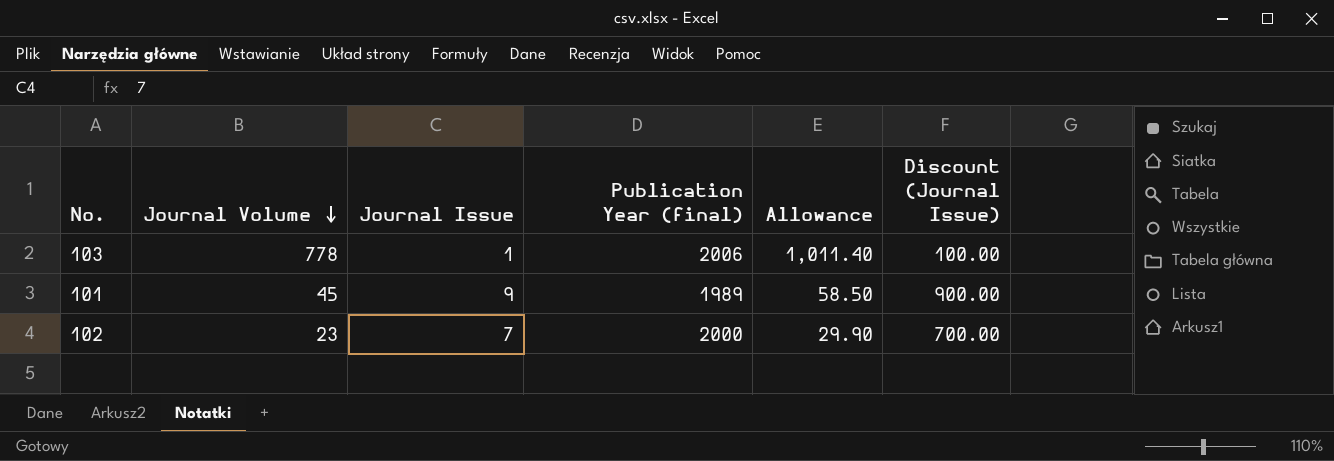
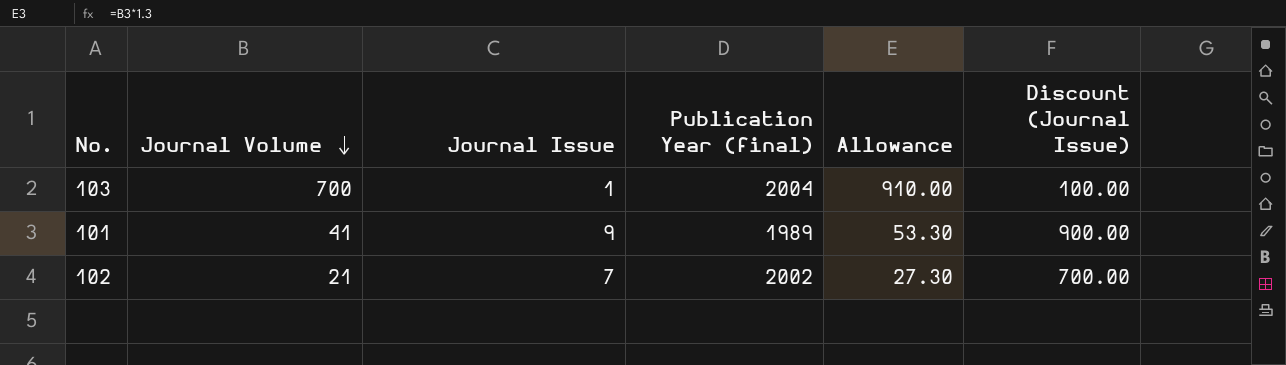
103 | Journal Volume: 778 -> 700
103 | Publication Year (final): 2006 -> 2004
103 | Allowance: 1,011.40 -> 910.00
101 | Journal Volume: 45 -> 41
101 | Allowance: 58.50 -> 53.30
102 | Journal Volume: 23 -> 21
102 | Publication Year (final): 2000 -> 2002
102 | Allowance: 29.90 -> 27.30

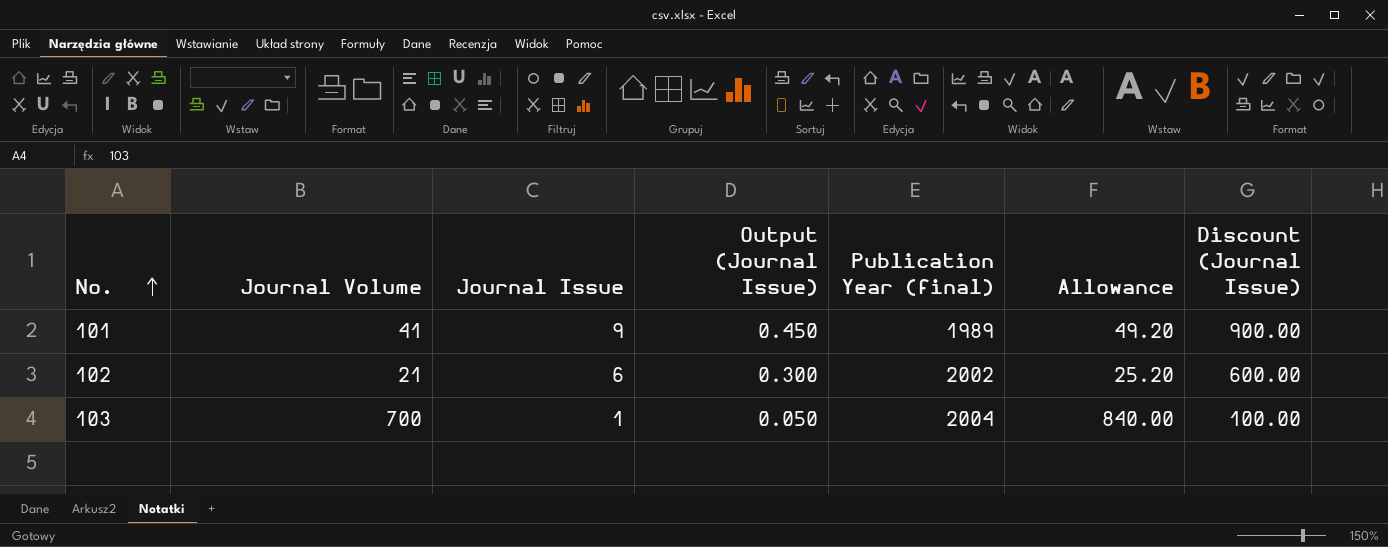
row order: Journal Volume descending -> No. ascending
column Output (Journal Issue) | formula: none -> [Journal Issue] * 0.05
column Allowance | formula: [Journal Volume] * 1.3 -> [Journal Volume] * 1.2
102 | Journal Issue: 7 -> 6
102 | Discount (Journal Issue): 700.00 -> 600.00

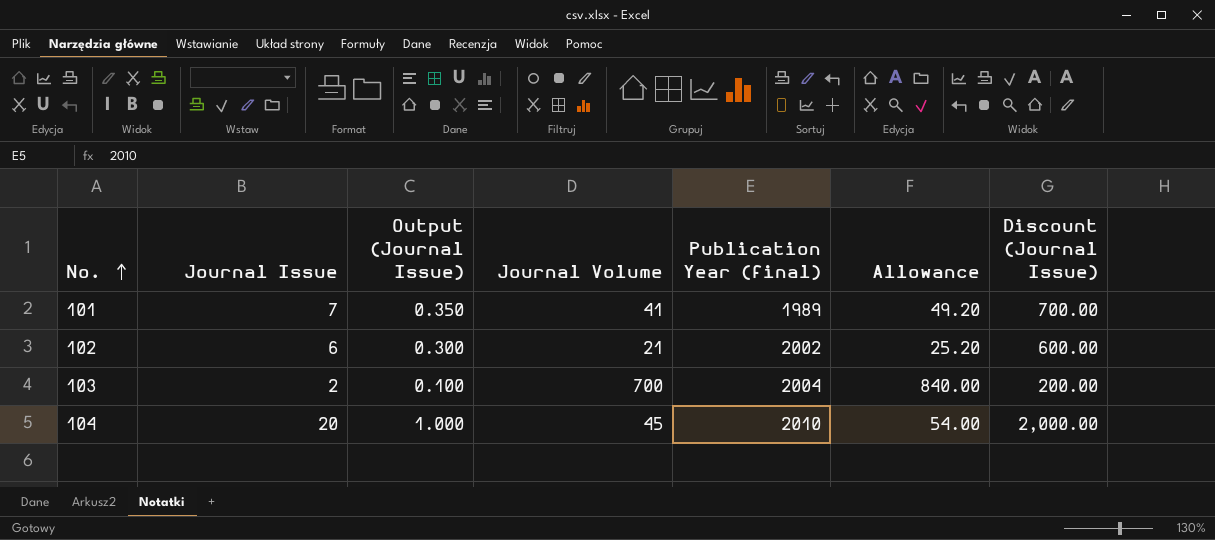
column Journal Volume | position: 2 -> 4
101 | Journal Issue: 9 -> 7
101 | Output (Journal Issue): 0.450 -> 0.350
101 | Discount (Journal Issue): 900.00 -> 700.00
103 | Journal Issue: 1 -> 2
103 | Output (Journal Issue): 0.050 -> 0.100
103 | Discount (Journal Issue): 100.00 -> 200.00
row 104: none -> 20 | 1.000 | 45 | 2010 | 54.00 | 2,000.00

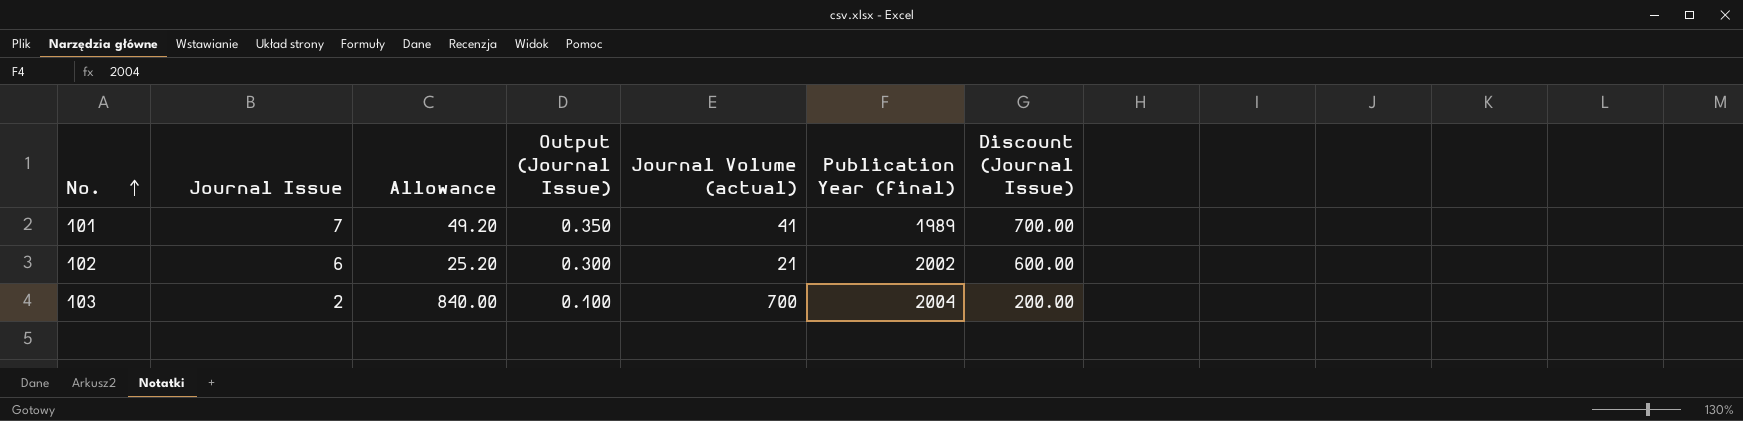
column Allowance | position: 6 -> 3
column name: Journal Volume -> Journal Volume (actual)
row 104: 20 | 1.000 | 45 | 2010 | 54.00 | 2,000.00 -> none

